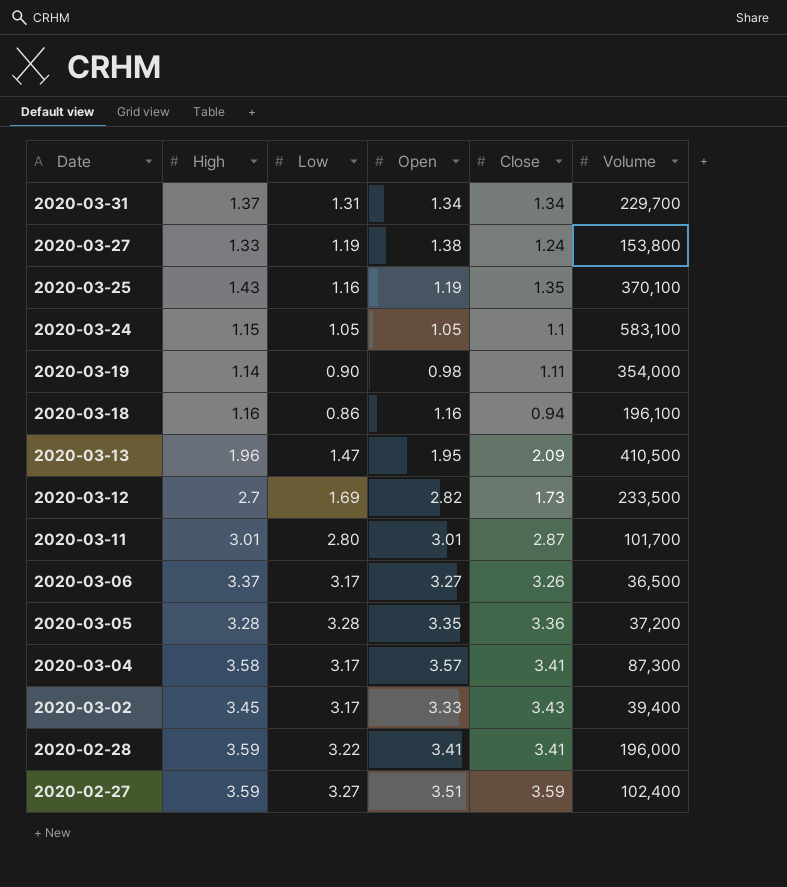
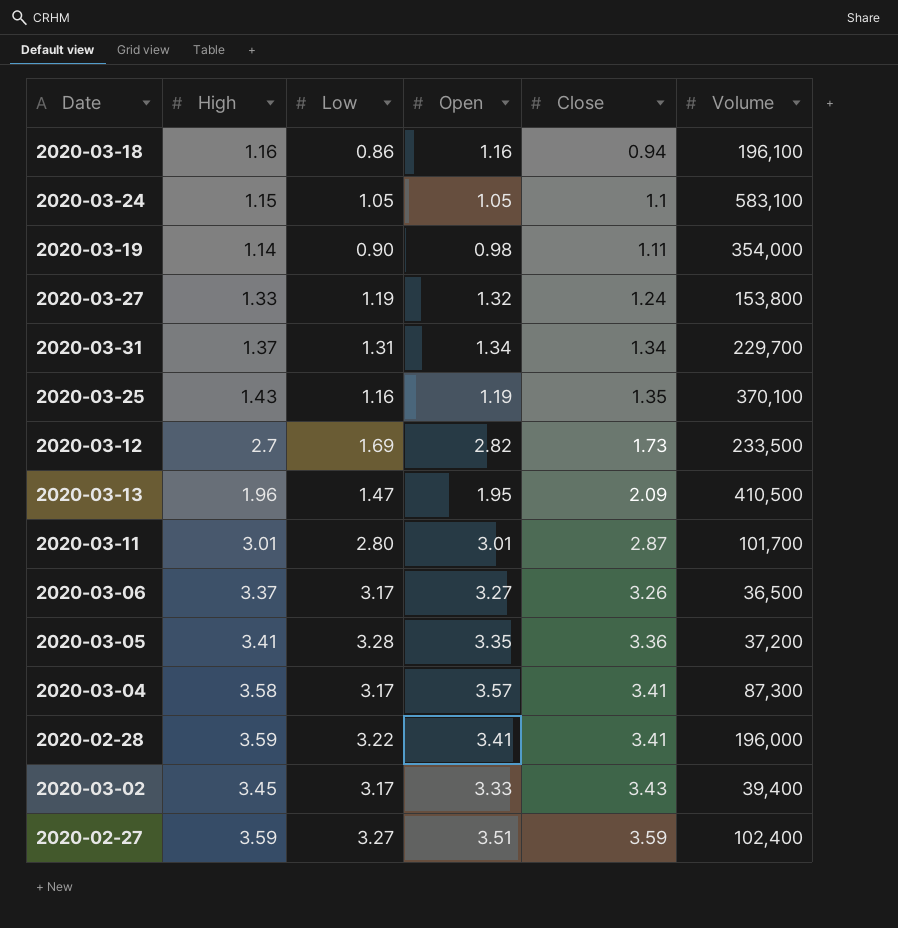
row order: Date descending -> Close ascending
2020-03-27 | Open: 1.38 -> 1.32
2020-03-05 | High: 3.28 -> 3.41

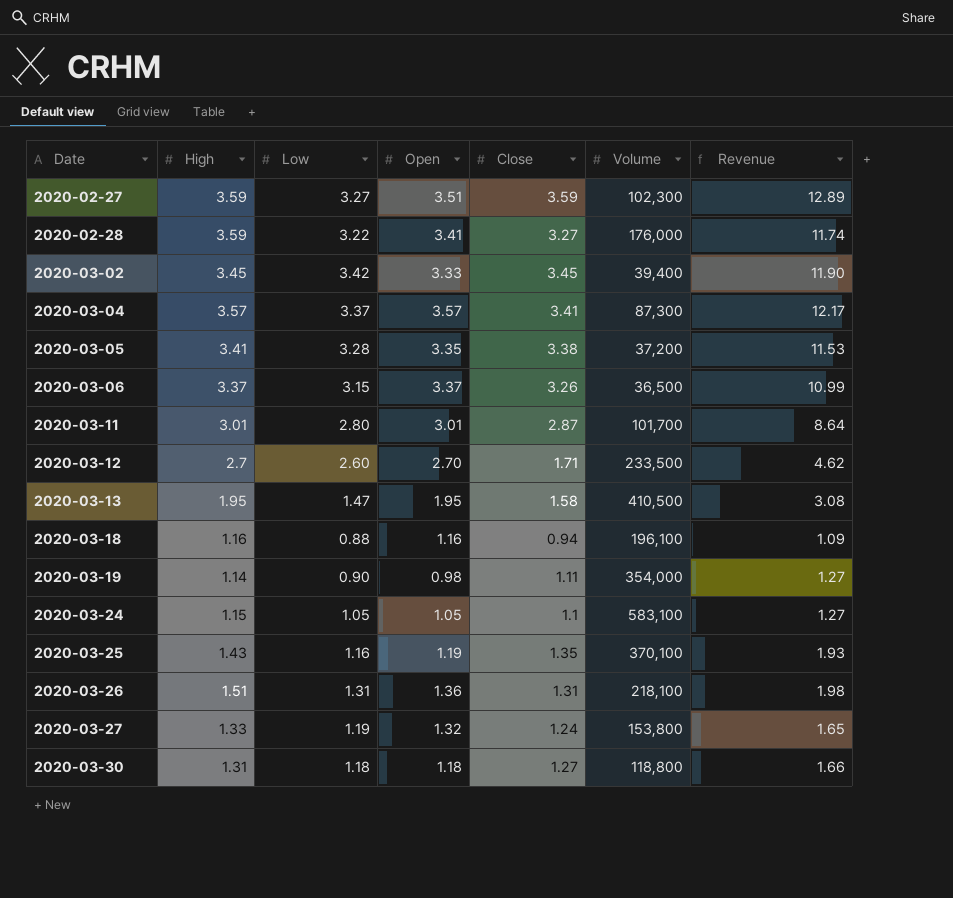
row order: Close ascending -> Date ascending
column Revenue | formula: none -> [High] * [Close]
row 2020-03-31: 1.37 | 1.31 | 1.34 | 1.34 | 229,700 -> none
2020-02-27 | Volume: 102,400 -> 102,300
2020-02-28 | Close: 3.41 -> 3.27
2020-02-28 | Volume: 196,000 -> 176,000
2020-03-02 | Low: 3.17 -> 3.42
2020-03-02 | Close: 3.43 -> 3.45
2020-03-04 | High: 3.58 -> 3.57
2020-03-04 | Low: 3.17 -> 3.37
2020-03-05 | Close: 3.36 -> 3.38
2020-03-06 | Low: 3.17 -> 3.15
2020-03-06 | Open: 3.27 -> 3.37
2020-03-12 | Low: 1.69 -> 2.60
2020-03-12 | Open: 2.82 -> 2.70
2020-03-12 | Close: 1.73 -> 1.71
2020-03-13 | High: 1.96 -> 1.95
2020-03-13 | Close: 2.09 -> 1.58
2020-03-18 | Low: 0.86 -> 0.88
row 2020-03-26: none -> 1.51 | 1.31 | 1.36 | 1.31 | 218,100 | 1.98
row 2020-03-30: none -> 1.31 | 1.18 | 1.18 | 1.27 | 118,800 | 1.66

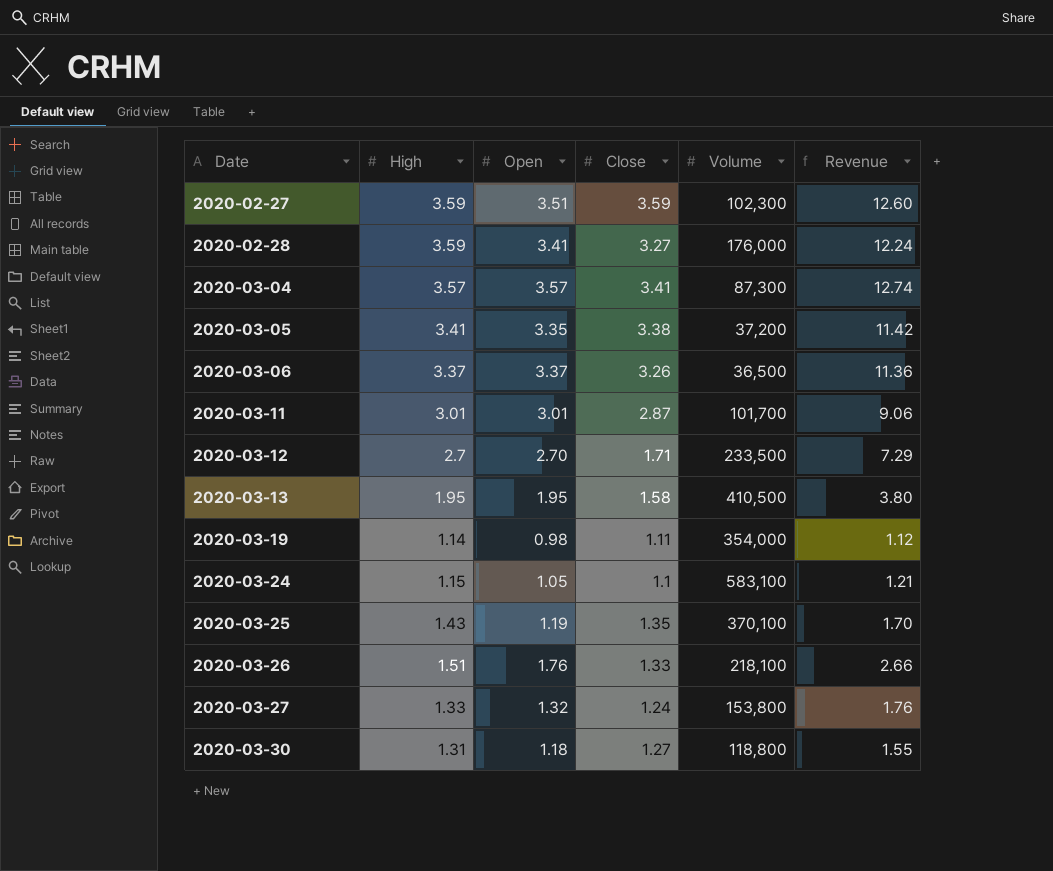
column Low | position: 3 -> none
column Revenue | formula: [High] * [Close] -> [High] * [Open]
row 2020-03-02: 3.45 | 3.42 | 3.33 | 3.45 | 39,400 | 11.90 -> none
row 2020-03-18: 1.16 | 0.88 | 1.16 | 0.94 | 196,100 | 1.09 -> none
2020-03-26 | Open: 1.36 -> 1.76
2020-03-26 | Close: 1.31 -> 1.33

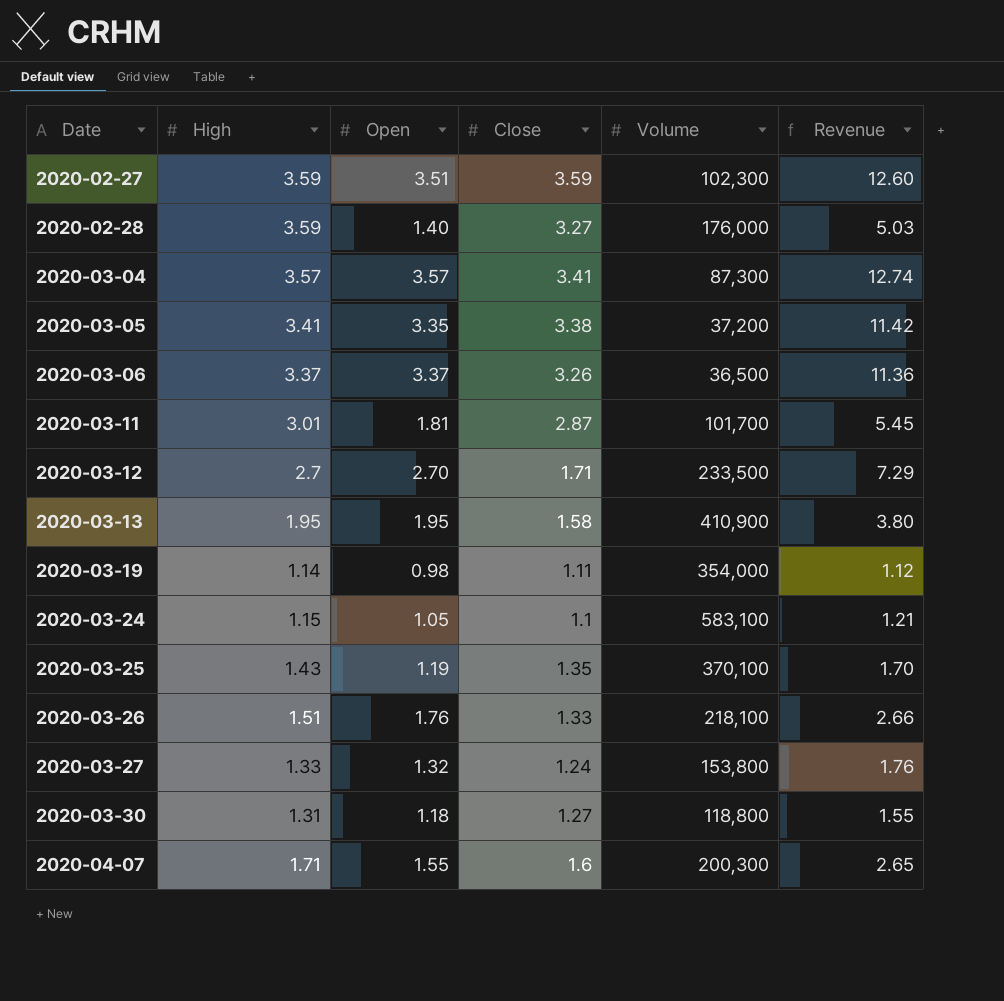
2020-02-28 | Open: 3.41 -> 1.40
2020-02-28 | Revenue: 12.24 -> 5.03
2020-03-11 | Open: 3.01 -> 1.81
2020-03-11 | Revenue: 9.06 -> 5.45
2020-03-13 | Volume: 410,500 -> 410,900
row 2020-04-07: none -> 1.71 | 1.55 | 1.6 | 200,300 | 2.65

